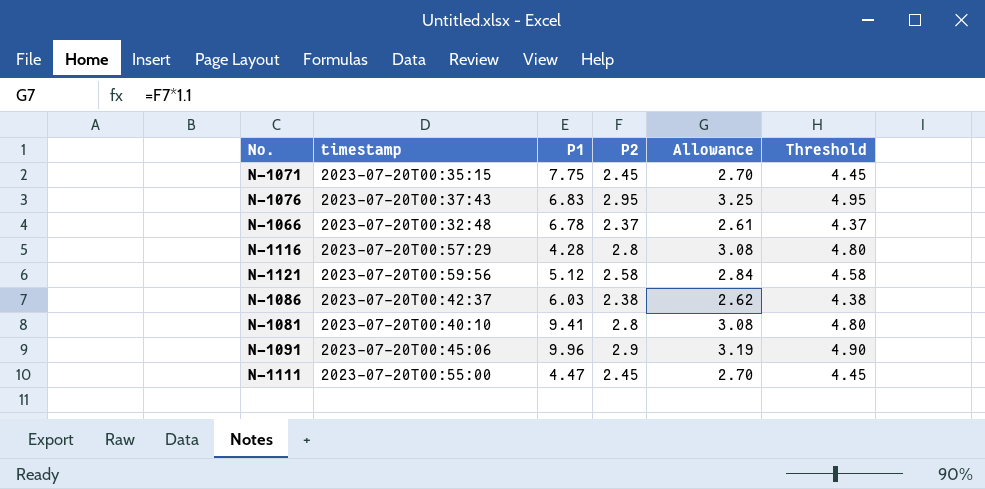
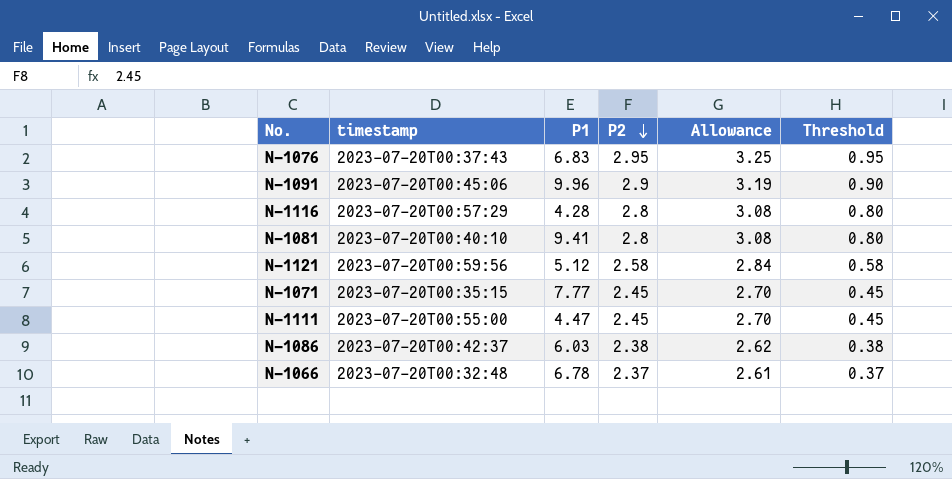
row order: none -> P2 descending
column Threshold | formula: [P2] + 2 -> [P2] - 2
N-1071 | P1: 7.75 -> 7.77

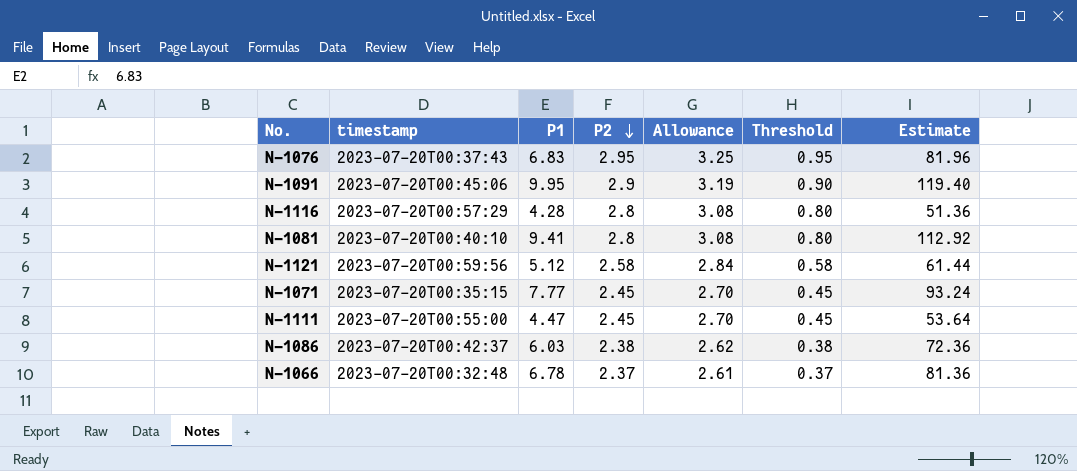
column Estimate | formula: none -> [P1] * 12
N-1091 | P1: 9.96 -> 9.95

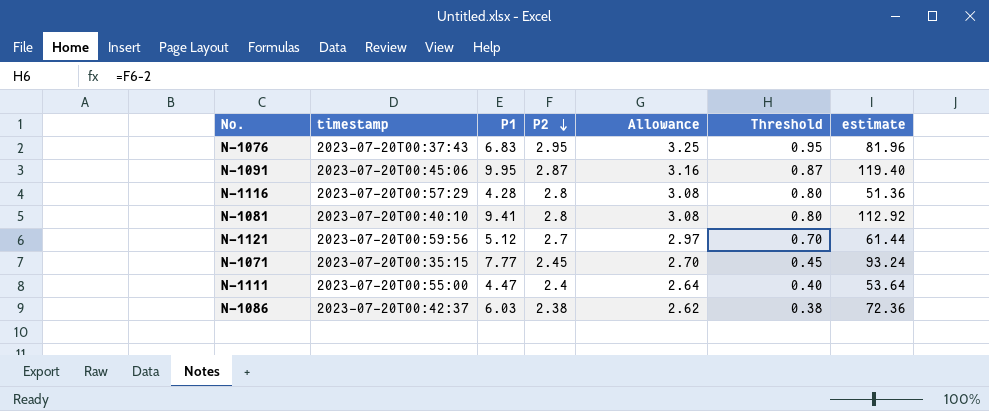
column name: Estimate -> estimate
row N-1066: 2023-07-20T00:32:48 | 6.78 | 2.37 | 2.61 | 0.37 | 81.36 -> none
N-1091 | P2: 2.9 -> 2.87
N-1091 | Allowance: 3.19 -> 3.16
N-1091 | Threshold: 0.90 -> 0.87
N-1121 | P2: 2.58 -> 2.7
N-1121 | Allowance: 2.84 -> 2.97
N-1121 | Threshold: 0.58 -> 0.70
N-1111 | P2: 2.45 -> 2.4
N-1111 | Allowance: 2.70 -> 2.64
N-1111 | Threshold: 0.45 -> 0.40

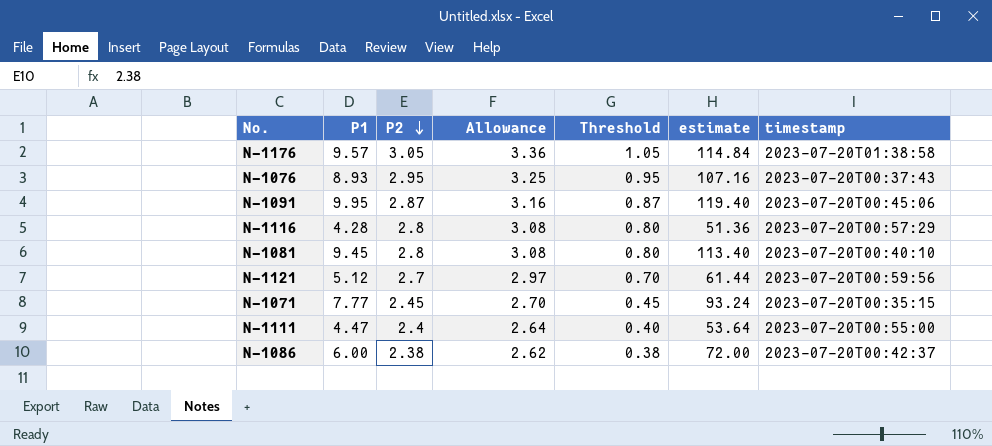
column timestamp | position: 2 -> 7
row N-1176: none -> 9.57 | 3.05 | 3.36 | 1.05 | 114.84 | 2023-07-20T01:38:58
N-1076 | P1: 6.83 -> 8.93
N-1076 | estimate: 81.96 -> 107.16
N-1081 | P1: 9.41 -> 9.45
N-1081 | estimate: 112.92 -> 113.40
N-1086 | P1: 6.03 -> 6.00
N-1086 | estimate: 72.36 -> 72.00

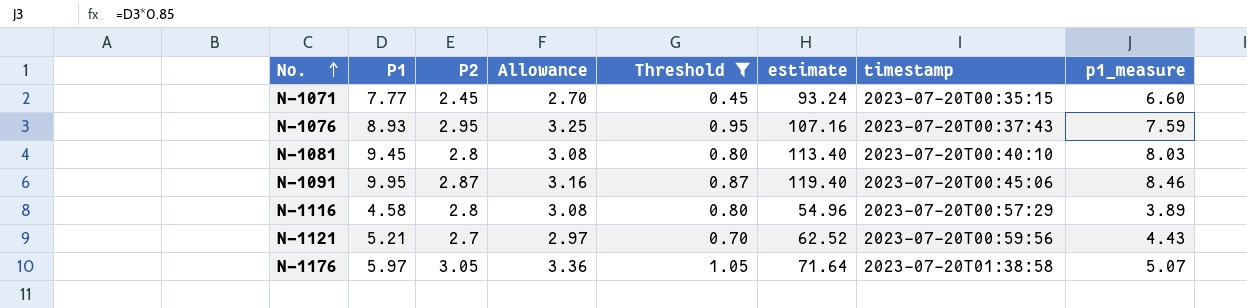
filter: none -> Threshold >= 0.45
row order: P2 descending -> No. ascending
column p1_measure | formula: none -> [P1] * 0.85
N-1116 | P1: 4.28 -> 4.58
N-1116 | estimate: 51.36 -> 54.96
N-1121 | P1: 5.12 -> 5.21
N-1121 | estimate: 61.44 -> 62.52
N-1176 | P1: 9.57 -> 5.97
N-1176 | estimate: 114.84 -> 71.64

